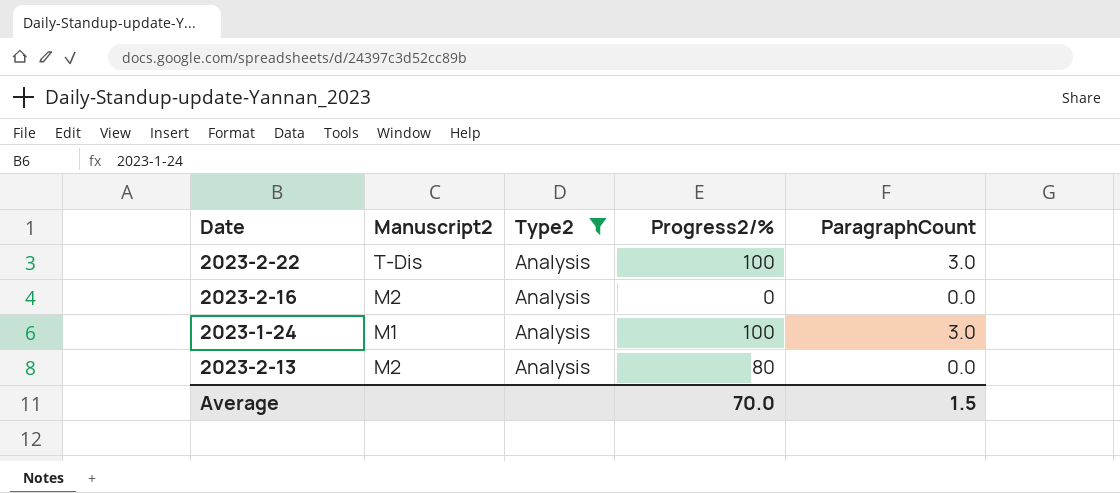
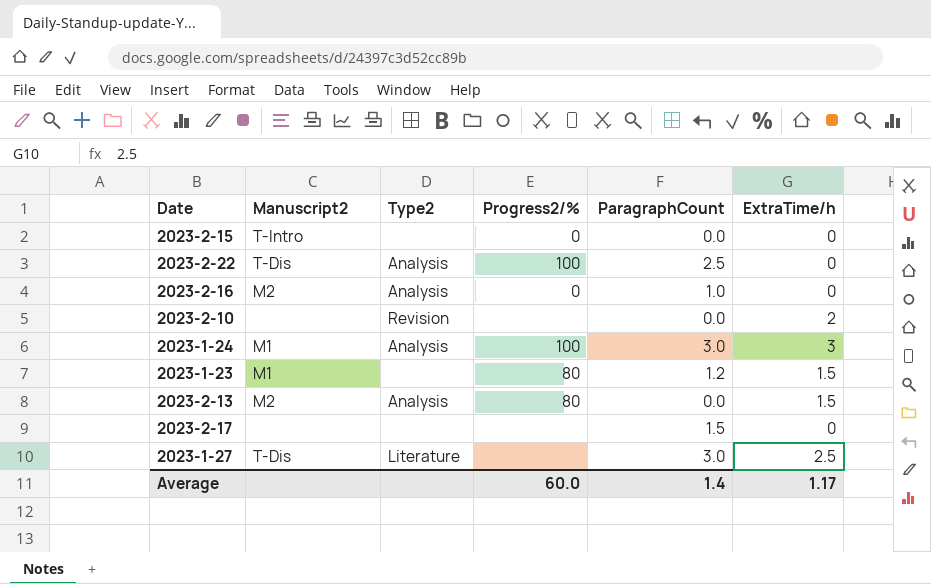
filter: Type2 = Analysis -> none
column ExtraTime/h | position: none -> 6
2023-2-22 | ParagraphCount: 3.0 -> 2.5
2023-2-16 | ParagraphCount: 0.0 -> 1.0
Average | Progress2/%: 70.0 -> 60.0
Average | ParagraphCount: 1.5 -> 1.4

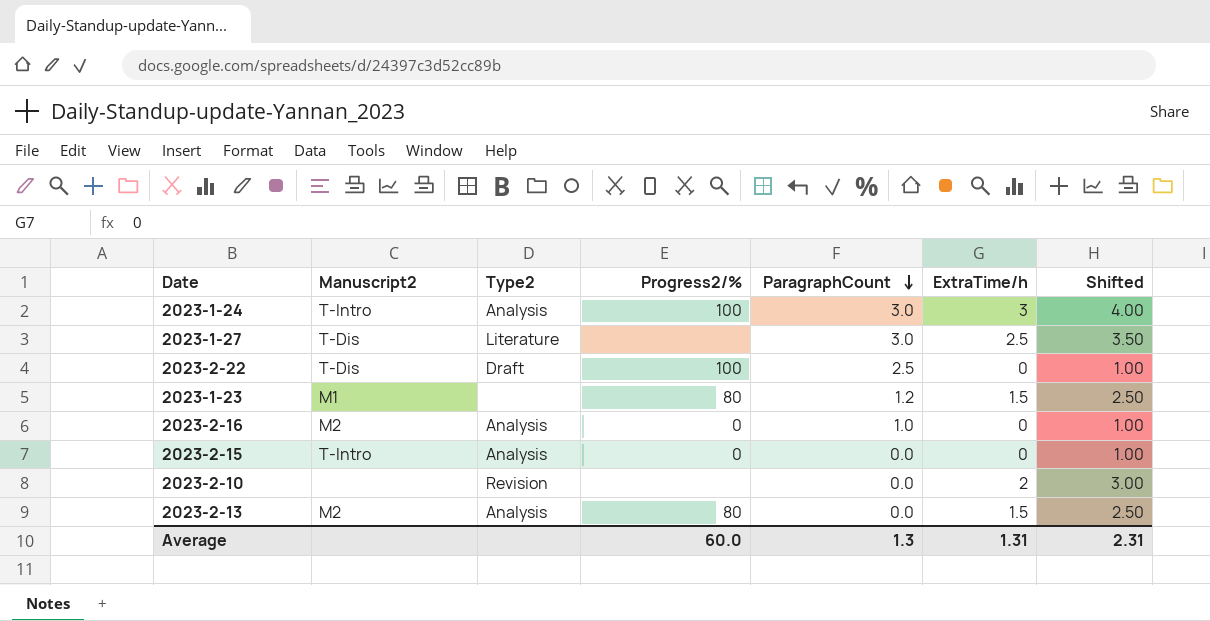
row order: none -> ParagraphCount descending
column Shifted | formula: none -> [ExtraTime/h] + 1
row 2023-2-17: none | none | none | 1.5 | 0 -> none
2023-1-24 | Manuscript2: M1 -> T-Intro
2023-2-22 | Type2: Analysis -> Draft
2023-2-15 | Type2: none -> Analysis
Average | ParagraphCount: 1.4 -> 1.3
Average | ExtraTime/h: 1.17 -> 1.31

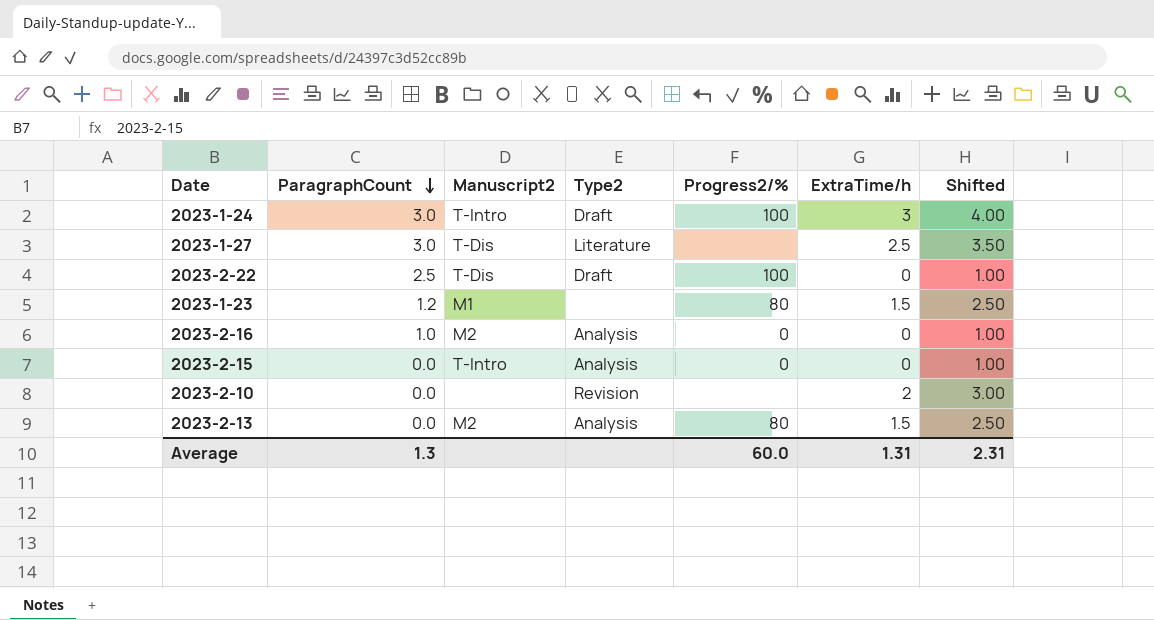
column ParagraphCount | position: 5 -> 2
2023-1-24 | Type2: Analysis -> Draft

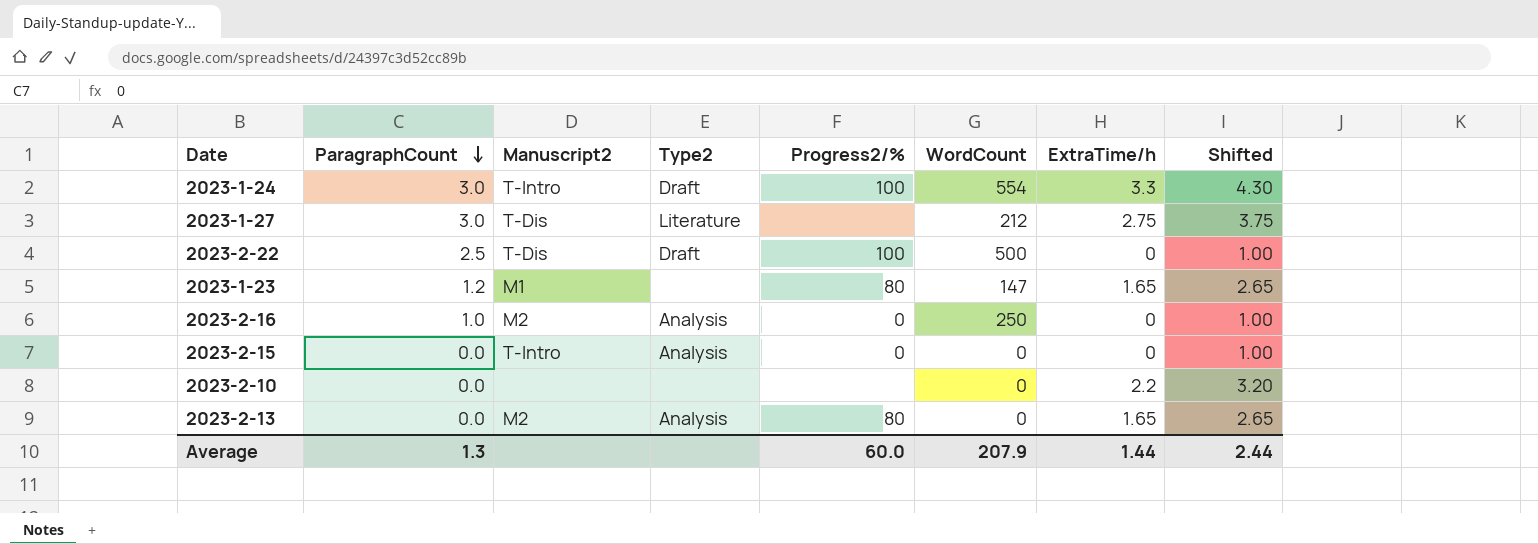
column WordCount | position: none -> 6
2023-1-24 | ExtraTime/h: 3 -> 3.3
2023-1-24 | Shifted: 4.00 -> 4.30
2023-1-27 | ExtraTime/h: 2.5 -> 2.75
2023-1-27 | Shifted: 3.50 -> 3.75
2023-1-23 | ExtraTime/h: 1.5 -> 1.65
2023-1-23 | Shifted: 2.50 -> 2.65
2023-2-10 | Type2: Revision -> none
2023-2-10 | ExtraTime/h: 2 -> 2.2
2023-2-10 | Shifted: 3.00 -> 3.20
2023-2-13 | ExtraTime/h: 1.5 -> 1.65
2023-2-13 | Shifted: 2.50 -> 2.65
Average | ExtraTime/h: 1.31 -> 1.44
Average | Shifted: 2.31 -> 2.44

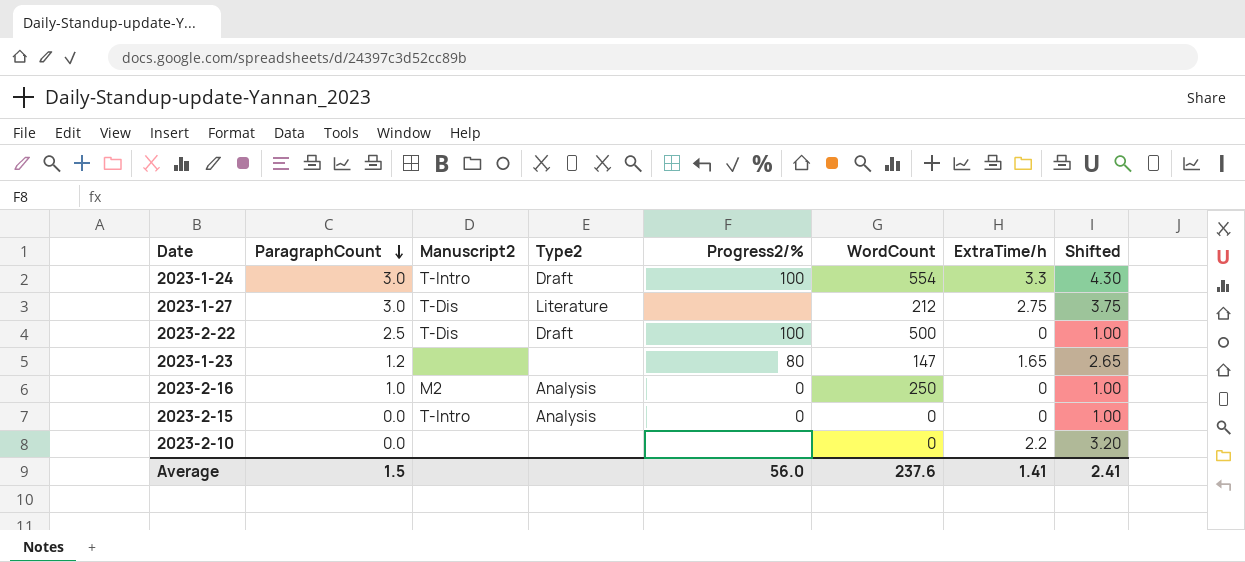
row 2023-2-13: 0.0 | M2 | Analysis | 80 | 0 | 1.65 | 2.65 -> none
2023-1-23 | Manuscript2: M1 -> none
Average | ParagraphCount: 1.3 -> 1.5
Average | Progress2/%: 60.0 -> 56.0
Average | WordCount: 207.9 -> 237.6
Average | ExtraTime/h: 1.44 -> 1.41
Average | Shifted: 2.44 -> 2.41

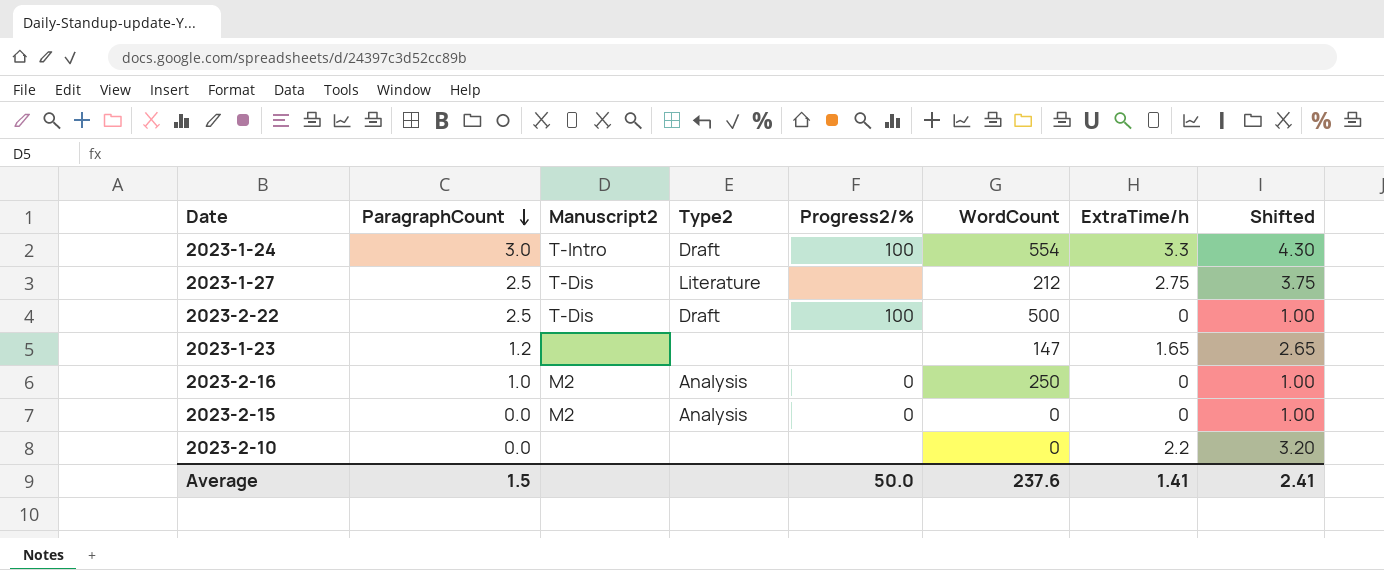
2023-1-27 | ParagraphCount: 3.0 -> 2.5
2023-1-23 | Progress2/%: 80 -> none
2023-2-15 | Manuscript2: T-Intro -> M2
Average | Progress2/%: 56.0 -> 50.0

